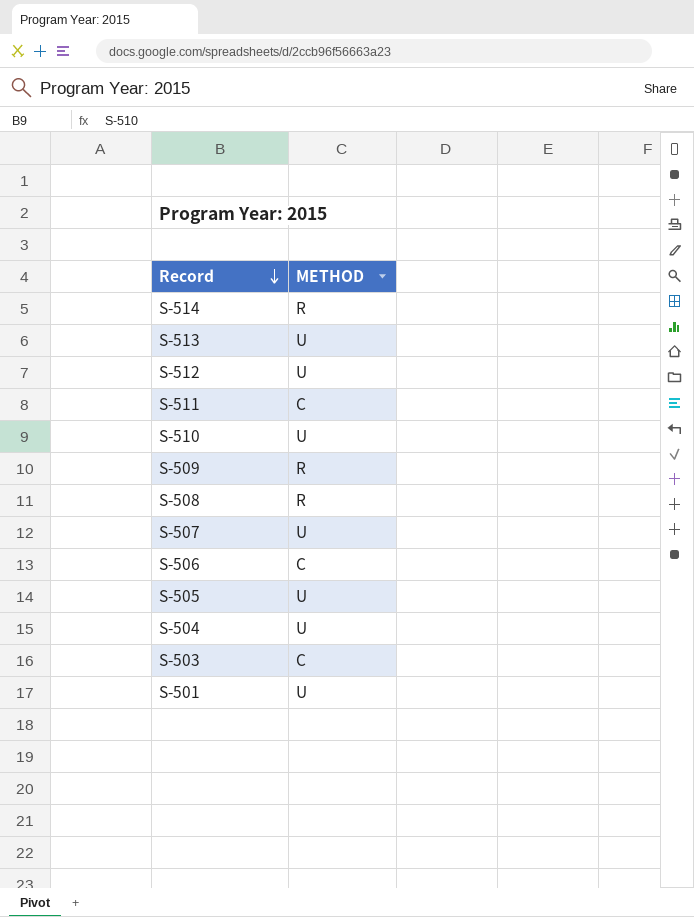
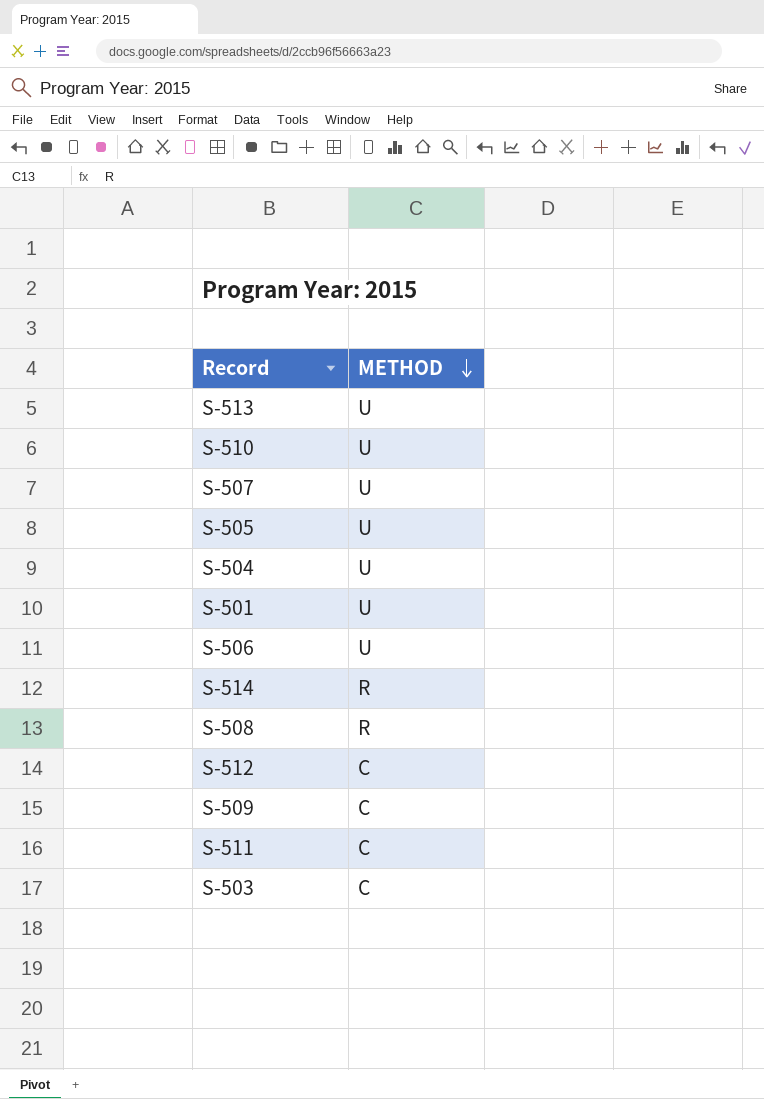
row order: Record descending -> METHOD descending
S-506 | METHOD: C -> U
S-512 | METHOD: U -> C
S-509 | METHOD: R -> C

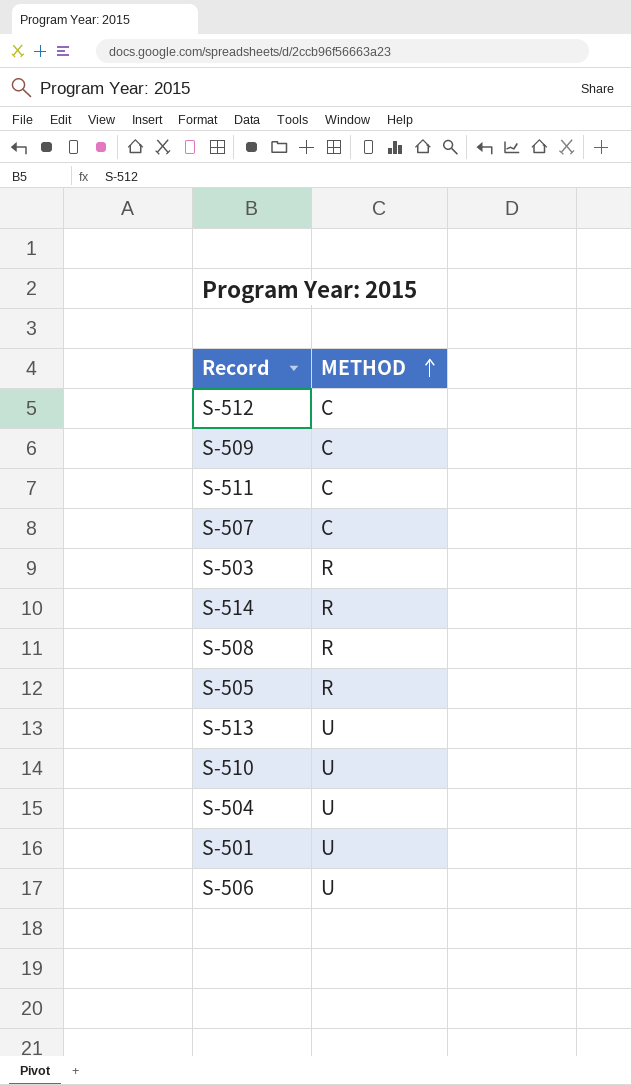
row order: METHOD descending -> METHOD ascending
S-507 | METHOD: U -> C
S-503 | METHOD: C -> R
S-505 | METHOD: U -> R

